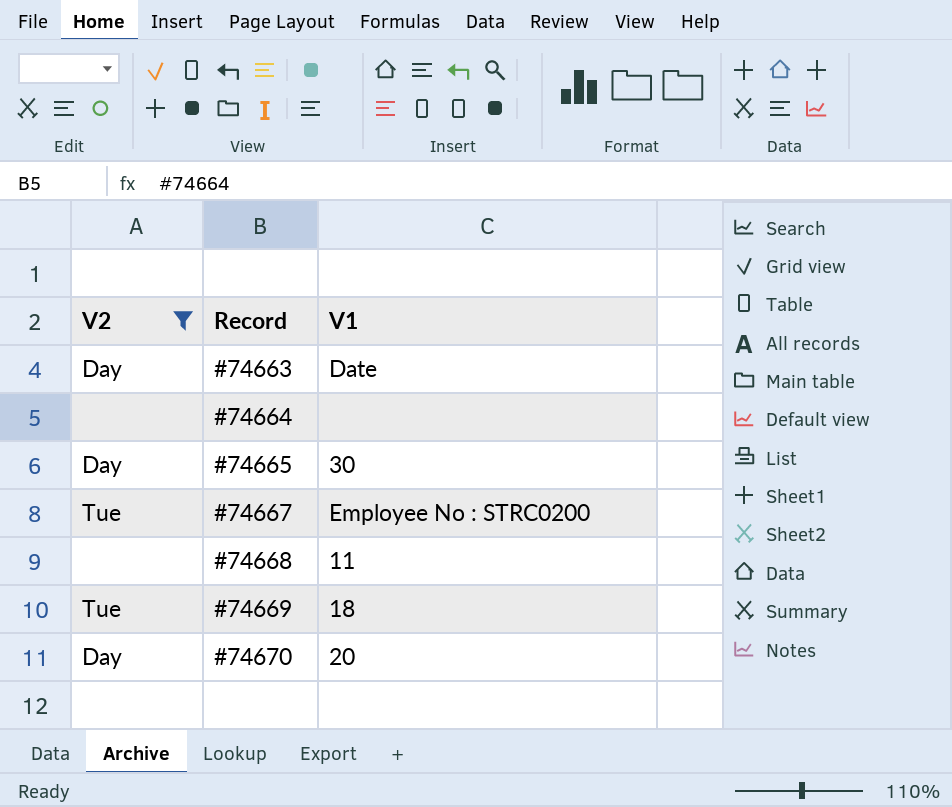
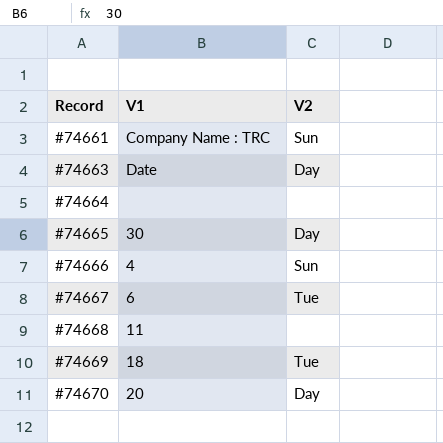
filter: V2 != Sun -> none
column V2 | position: 1 -> 3
#74667 | V1: Employee No : STRC0200 -> 6

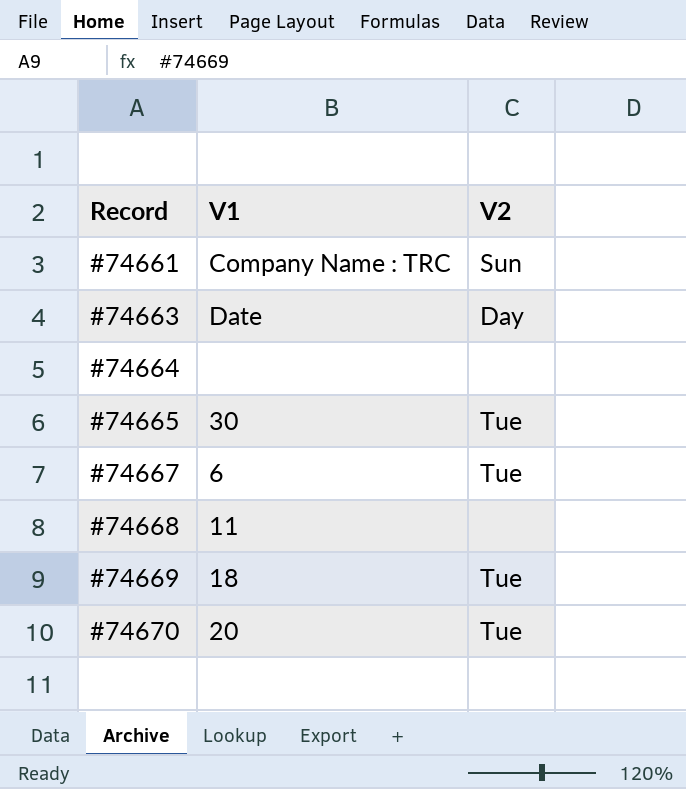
row #74666: 4 | Sun -> none
#74665 | V2: Day -> Tue
#74670 | V2: Day -> Tue

